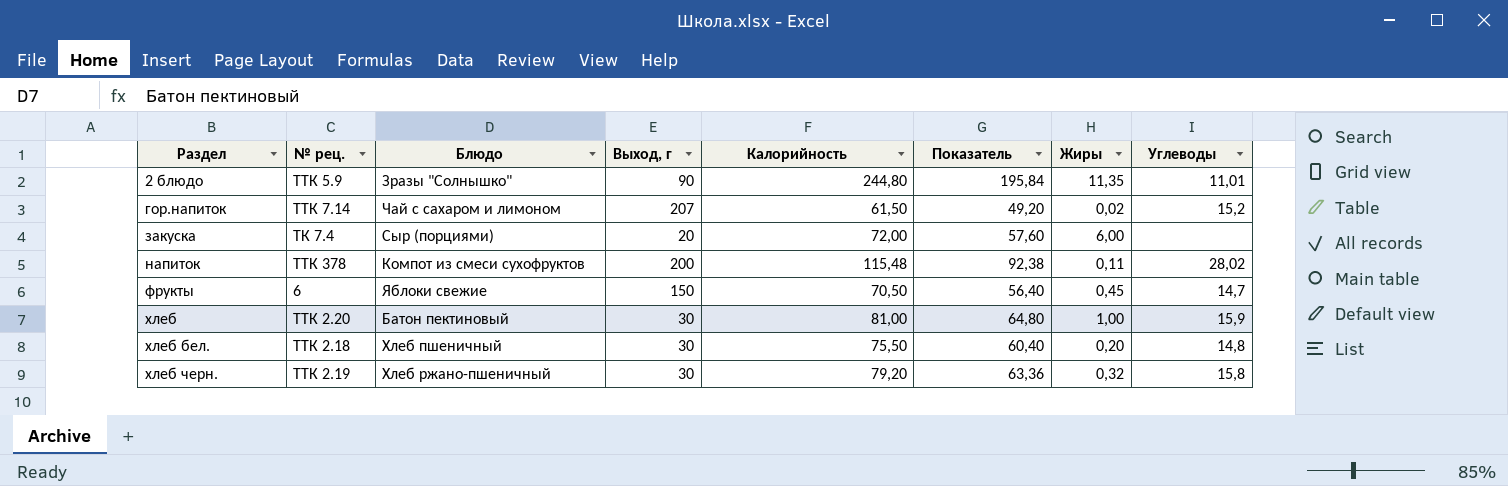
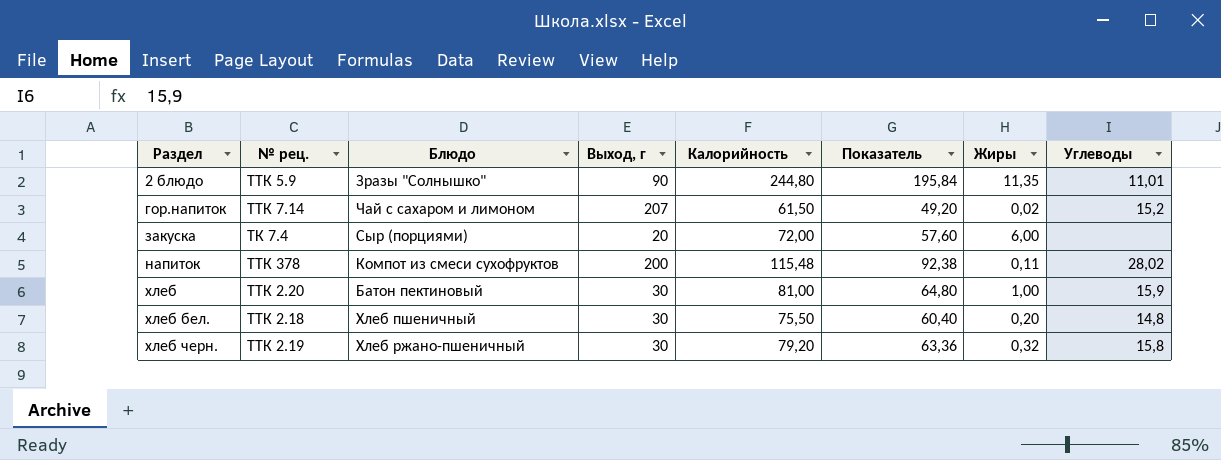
row фрукты: 6 | Яблоки свежие | 150 | 70,50 | 56,40 | 0,45 | 14,7 -> none

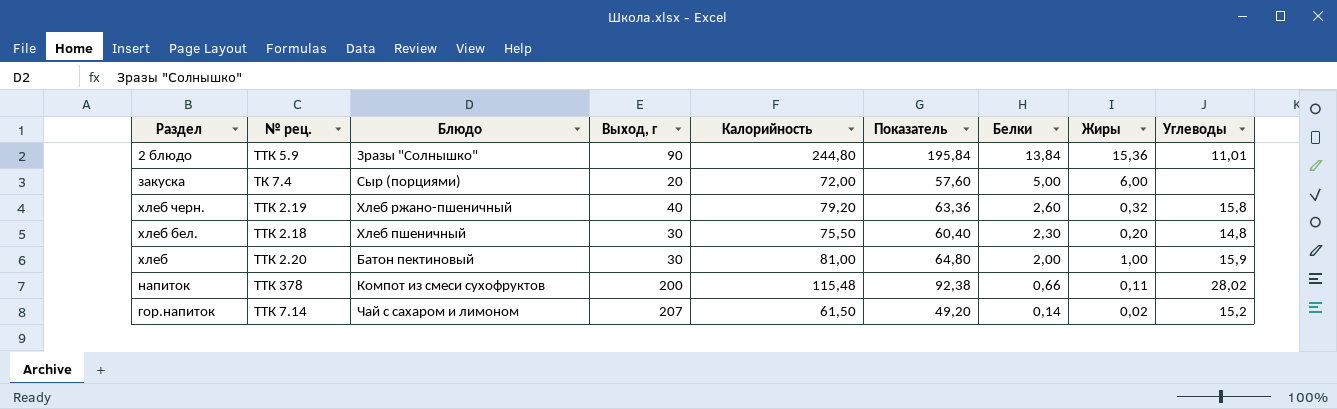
row order: Раздел ascending -> Белки descending
column Белки | position: none -> 7
2 блюдо | Жиры: 11,35 -> 15,36
хлеб черн. | Выход, г: 30 -> 40

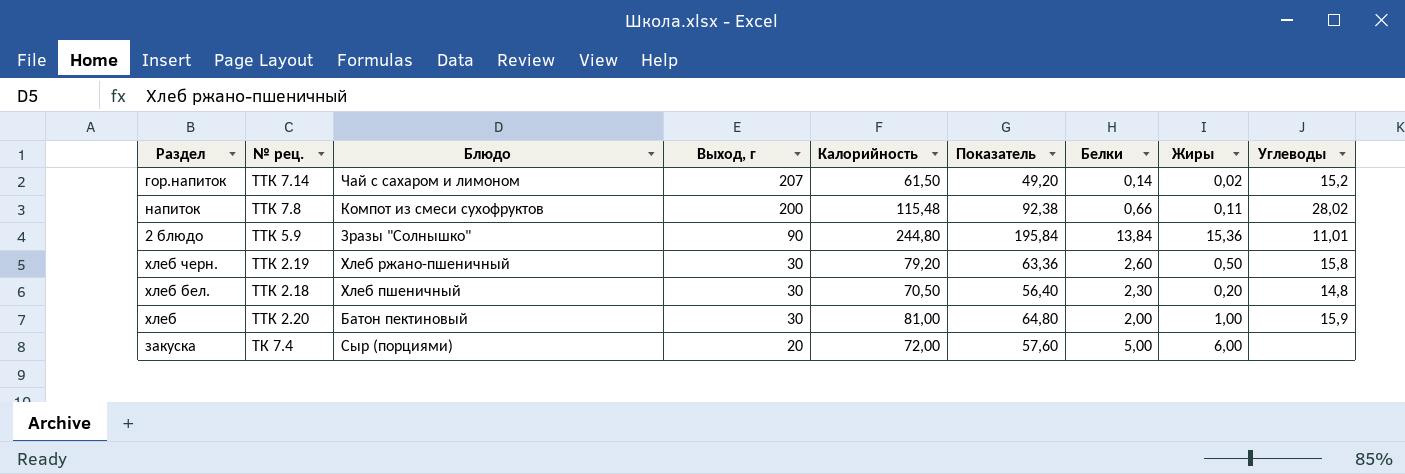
row order: Белки descending -> Выход, г descending
напиток | № рец.: ТТК 378 -> ТТК 7.8
хлеб черн. | Выход, г: 40 -> 30
хлеб черн. | Жиры: 0,32 -> 0,50
хлеб бел. | Калорийность: 75,50 -> 70,50
хлеб бел. | Показатель: 60,40 -> 56,40

